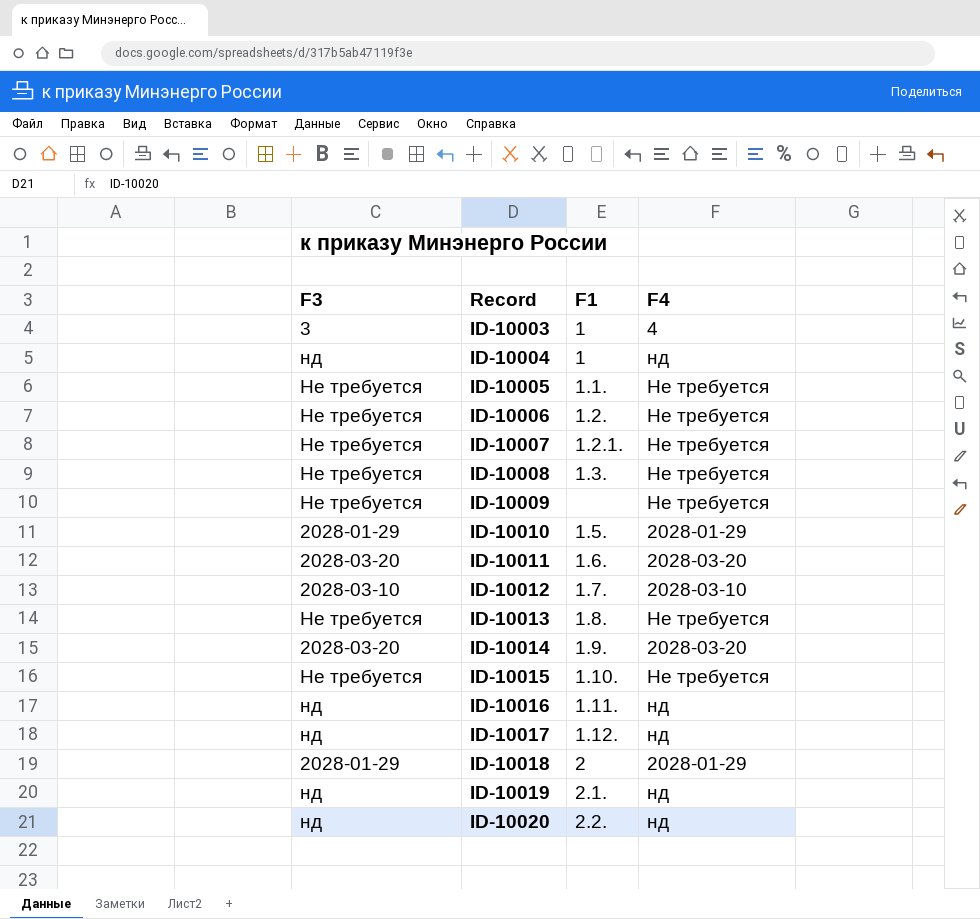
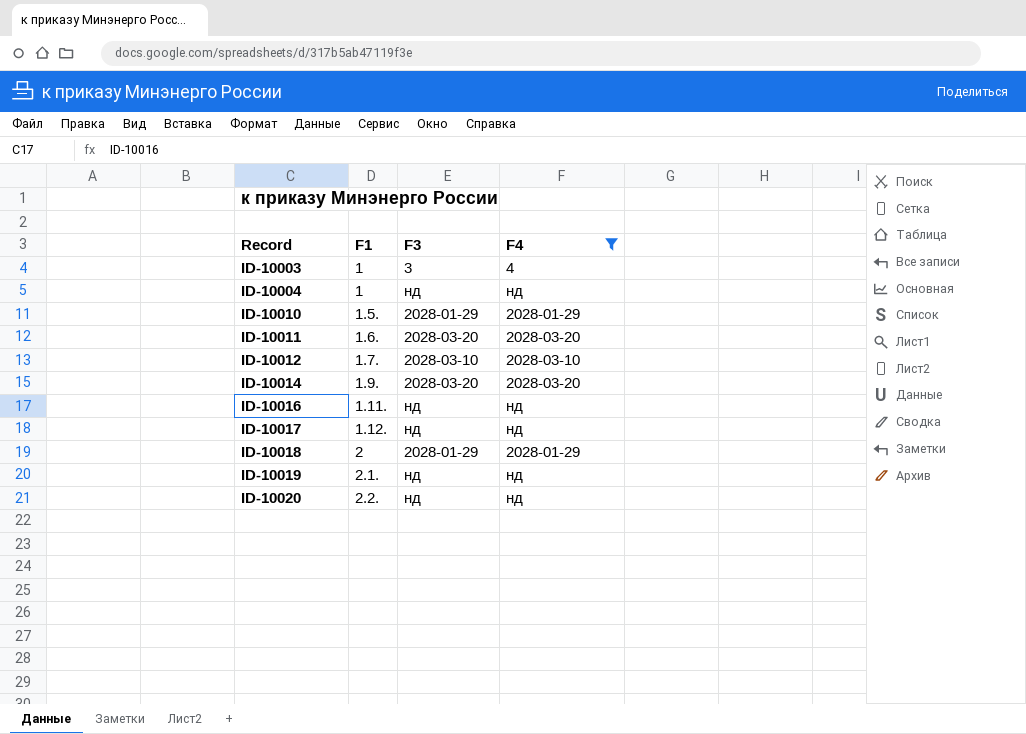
filter: none -> F4 != Не требуется
column F3 | position: 1 -> 3

